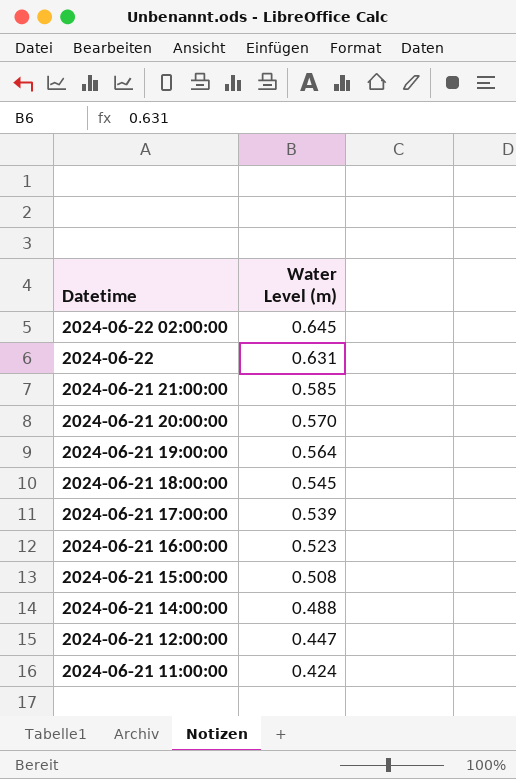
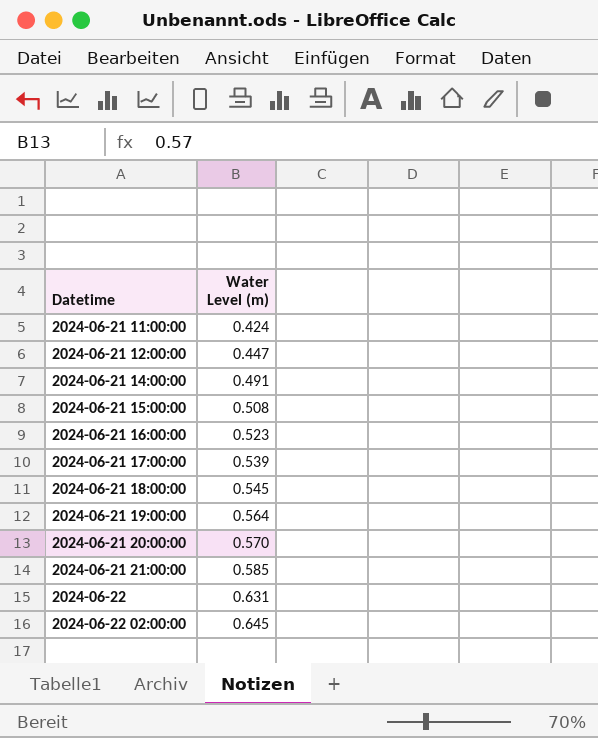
row order: Datetime descending -> Datetime ascending
2024-06-21 14:00:00 | Water Level (m): 0.488 -> 0.491

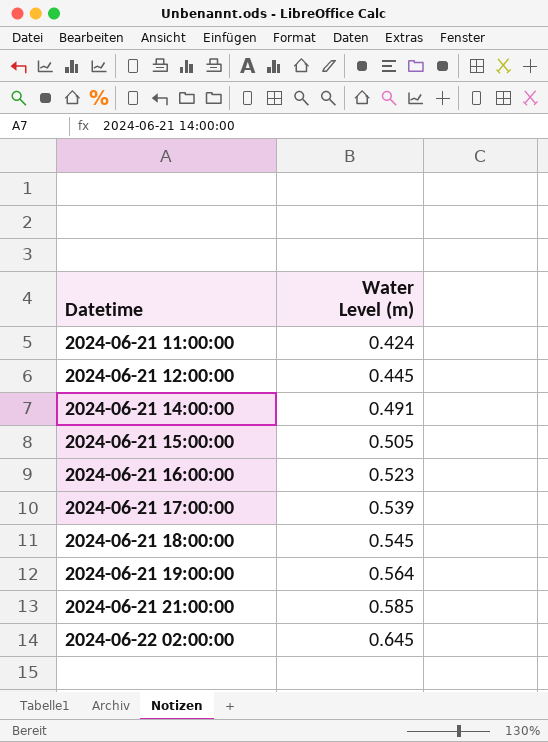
row 2024-06-21 20:00:00: 0.570 -> none
row 2024-06-22: 0.631 -> none
2024-06-21 12:00:00 | Water Level (m): 0.447 -> 0.445
2024-06-21 15:00:00 | Water Level (m): 0.508 -> 0.505

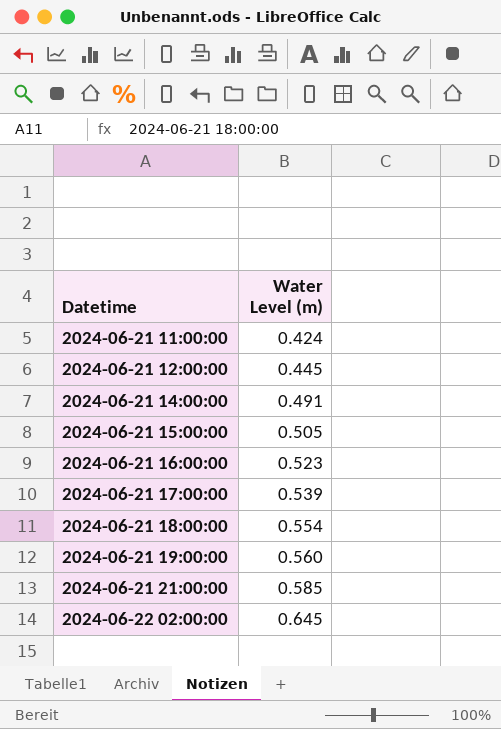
2024-06-21 18:00:00 | Water Level (m): 0.545 -> 0.554
2024-06-21 19:00:00 | Water Level (m): 0.564 -> 0.560

